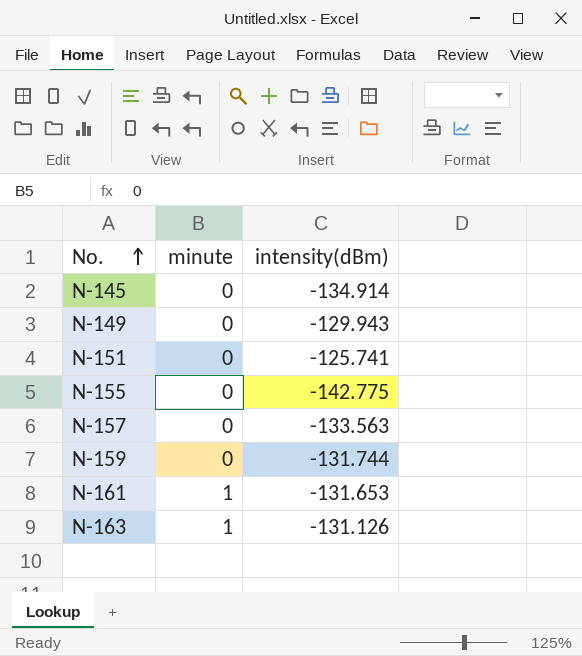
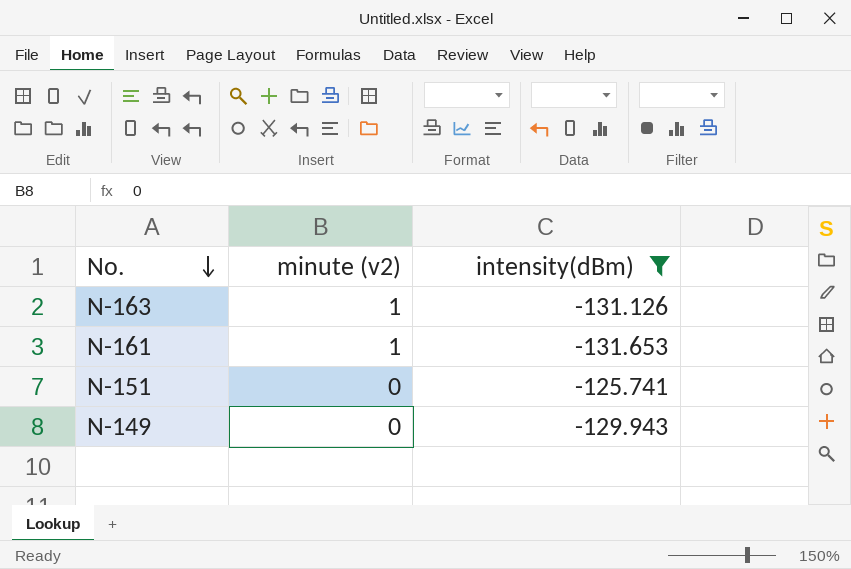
filter: none -> intensity(dBm) >= -131.653
row order: No. ascending -> No. descending
column name: minute -> minute (v2)

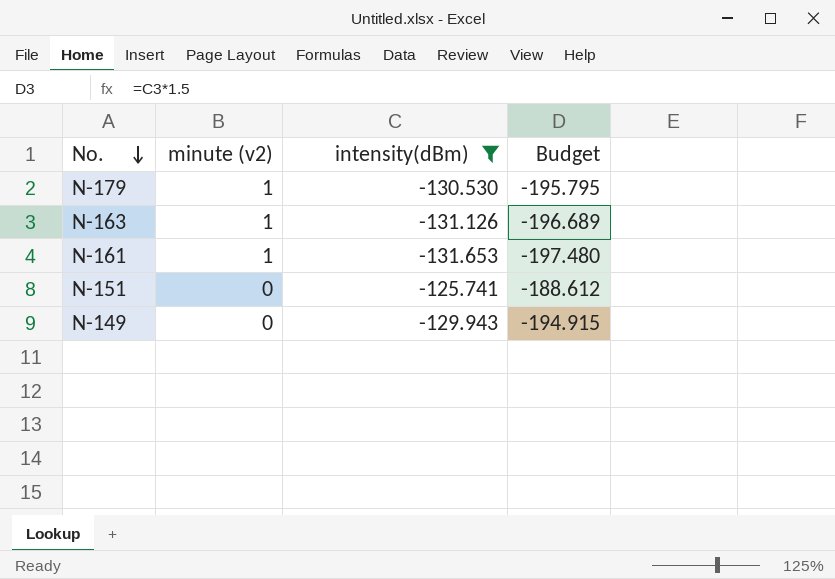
column Budget | formula: none -> [intensity(dBm)] * 1.5
row N-179: none -> 1 | -130.530 | -195.795

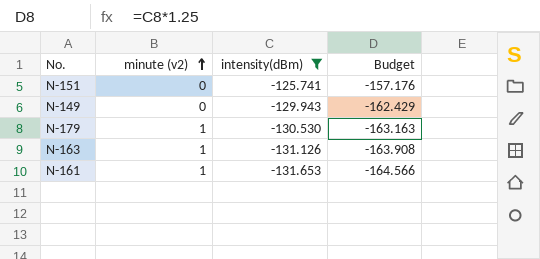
row order: No. descending -> minute (v2) ascending
column Budget | formula: [intensity(dBm)] * 1.5 -> [intensity(dBm)] * 1.25

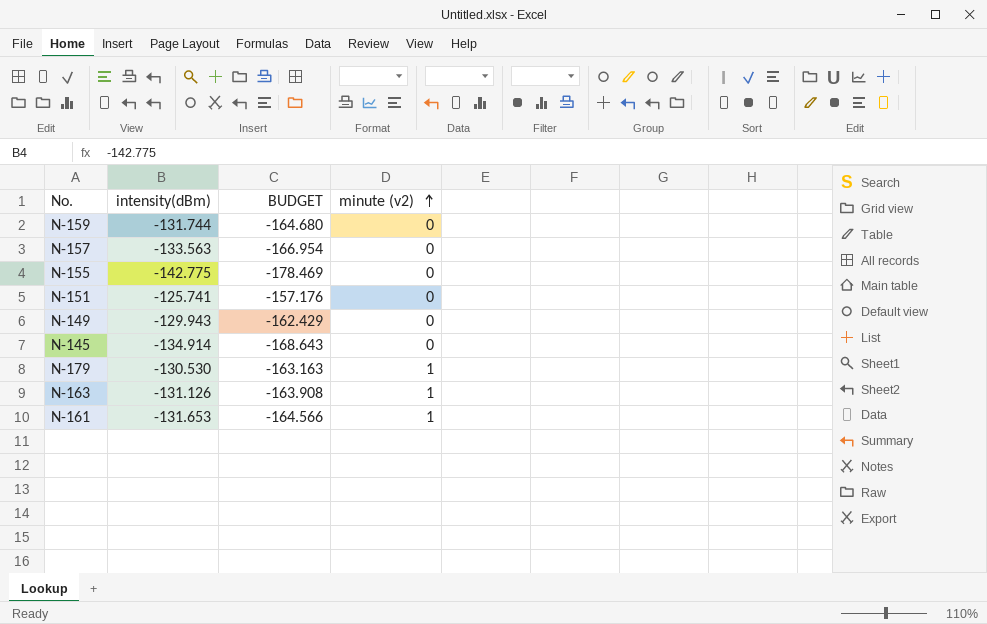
filter: intensity(dBm) >= -131.653 -> none
column name: Budget -> BUDGET
column minute (v2) | position: 2 -> 4

